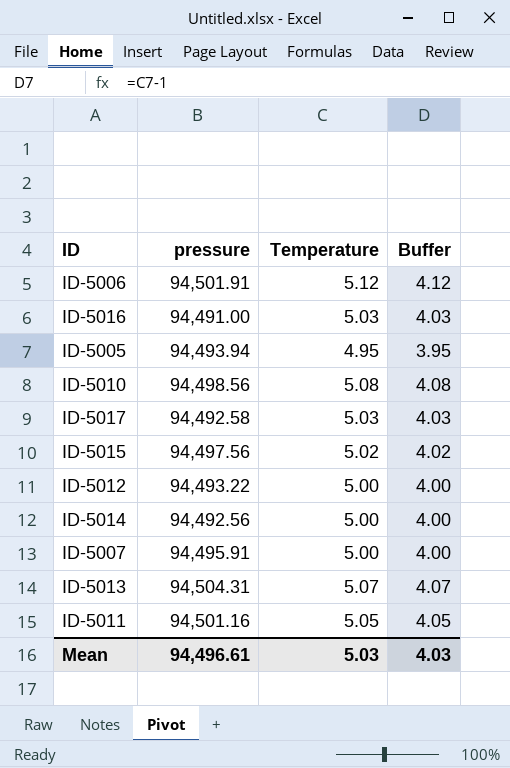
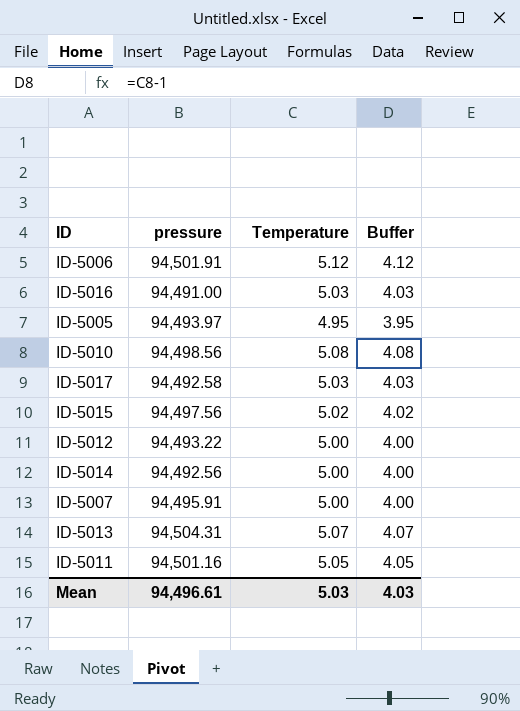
ID-5005 | pressure: 94,493.94 -> 94,493.97

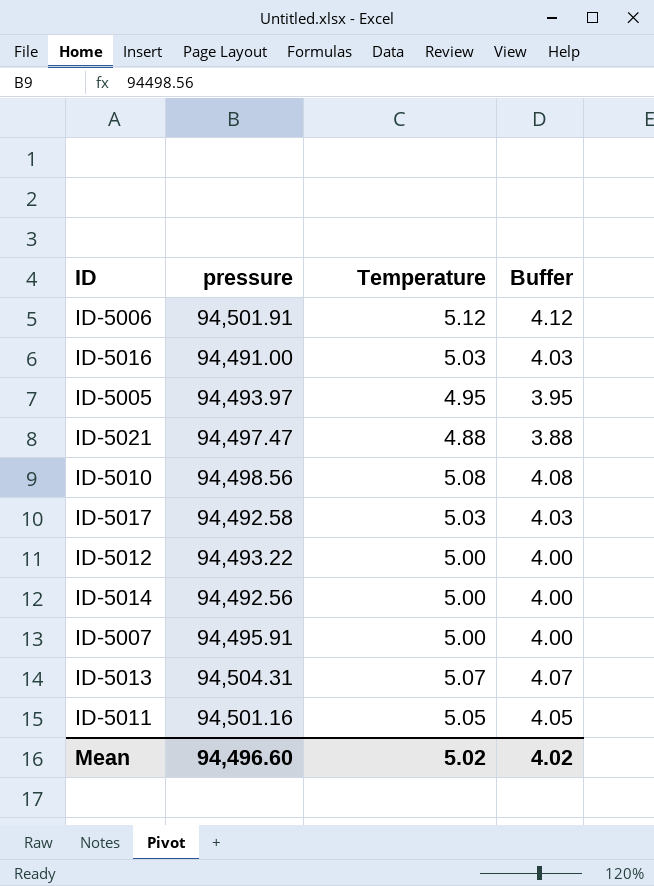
row ID-5015: 94,497.56 | 5.02 | 4.02 -> none
row ID-5021: none -> 94,497.47 | 4.88 | 3.88
Mean | pressure: 94,496.61 -> 94,496.60
Mean | Temperature: 5.03 -> 5.02
Mean | Buffer: 4.03 -> 4.02

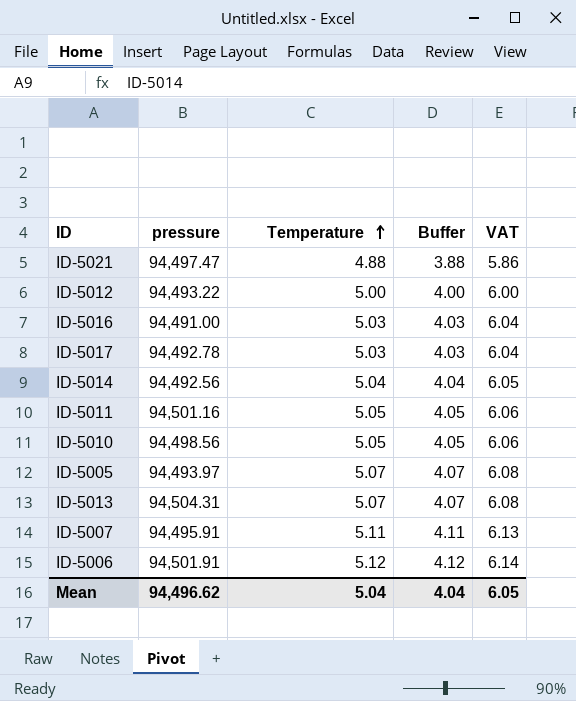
row order: none -> Temperature ascending
column VAT | formula: none -> [Temperature] * 1.2
ID-5017 | pressure: 94,492.58 -> 94,492.78
ID-5014 | Temperature: 5.00 -> 5.04
ID-5014 | Buffer: 4.00 -> 4.04
ID-5010 | Temperature: 5.08 -> 5.05
ID-5010 | Buffer: 4.08 -> 4.05
ID-5005 | Temperature: 4.95 -> 5.07
ID-5005 | Buffer: 3.95 -> 4.07
ID-5007 | Temperature: 5.00 -> 5.11
ID-5007 | Buffer: 4.00 -> 4.11
Mean | pressure: 94,496.60 -> 94,496.62
Mean | Temperature: 5.02 -> 5.04
Mean | Buffer: 4.02 -> 4.04

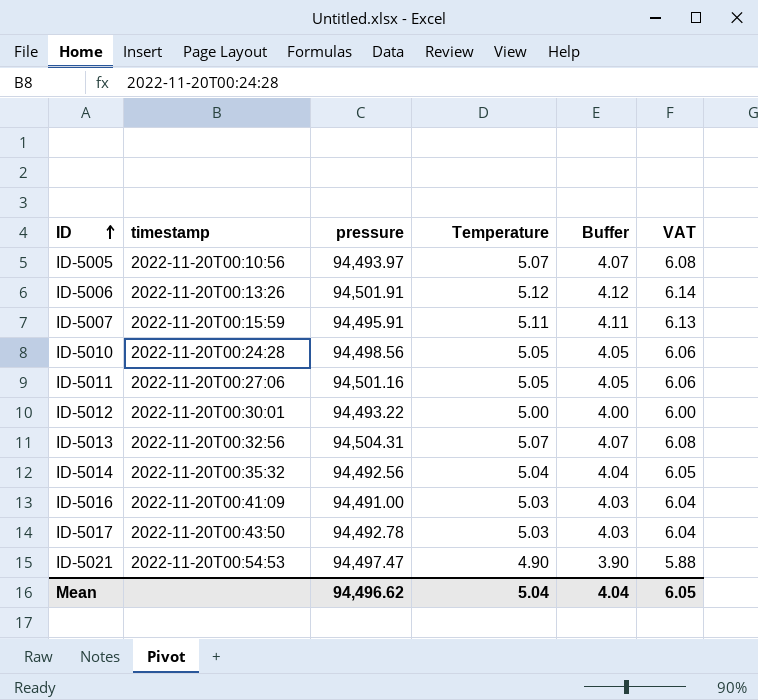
row order: Temperature ascending -> ID ascending
column timestamp | position: none -> 2
ID-5021 | Temperature: 4.88 -> 4.90
ID-5021 | Buffer: 3.88 -> 3.90
ID-5021 | VAT: 5.86 -> 5.88

